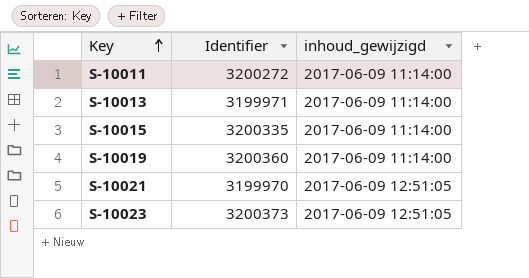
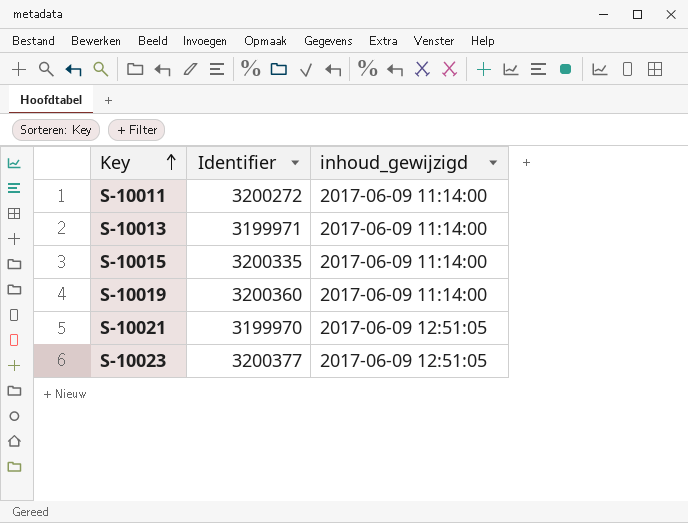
S-10023 | Identifier: 3200373 -> 3200377

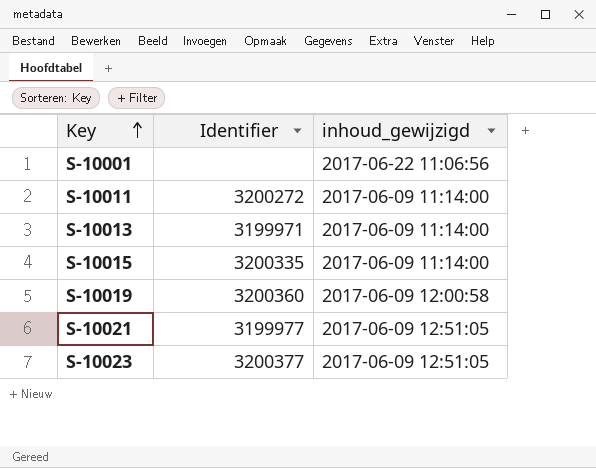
row S-10001: none -> none | 2017-06-22 11:06:56
S-10019 | inhoud_gewijzigd: 2017-06-09 11:14:00 -> 2017-06-09 12:00:58
S-10021 | Identifier: 3199970 -> 3199977

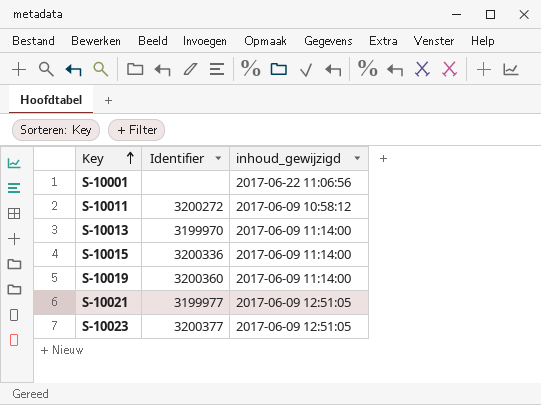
S-10011 | inhoud_gewijzigd: 2017-06-09 11:14:00 -> 2017-06-09 10:58:12
S-10013 | Identifier: 3199971 -> 3199970
S-10015 | Identifier: 3200335 -> 3200336
S-10019 | inhoud_gewijzigd: 2017-06-09 12:00:58 -> 2017-06-09 11:14:00

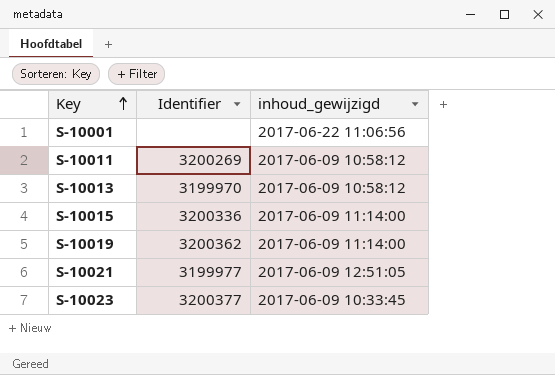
S-10011 | Identifier: 3200272 -> 3200269
S-10013 | inhoud_gewijzigd: 2017-06-09 11:14:00 -> 2017-06-09 10:58:12
S-10019 | Identifier: 3200360 -> 3200362
S-10023 | inhoud_gewijzigd: 2017-06-09 12:51:05 -> 2017-06-09 10:33:45

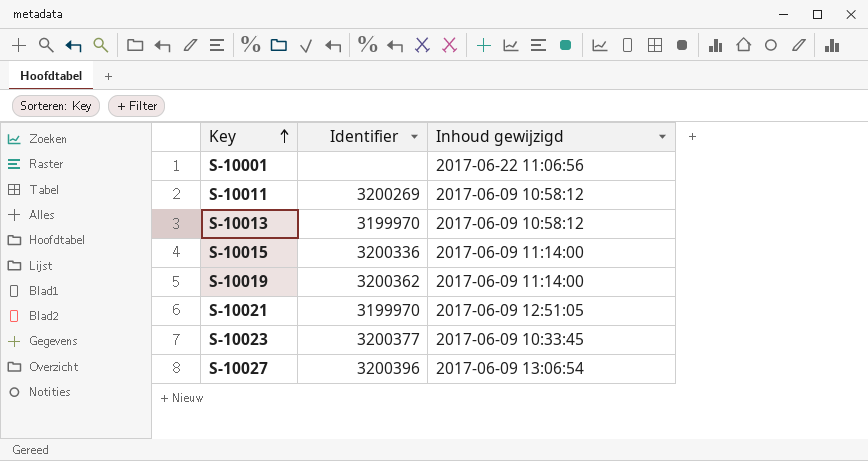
column name: inhoud_gewijzigd -> Inhoud gewijzigd
S-10021 | Identifier: 3199977 -> 3199970
row S-10027: none -> 3200396 | 2017-06-09 13:06:54

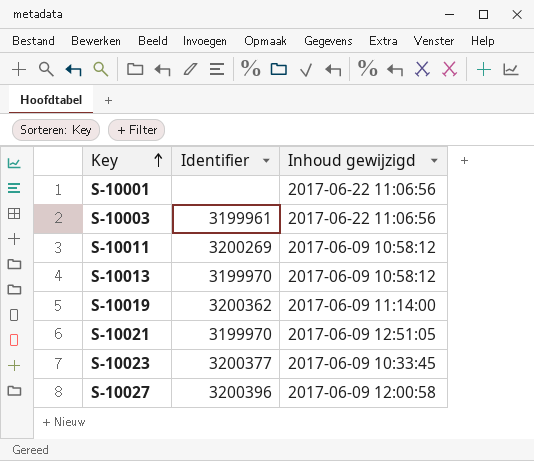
row S-10015: 3200336 | 2017-06-09 11:14:00 -> none
row S-10003: none -> 3199961 | 2017-06-22 11:06:56
S-10027 | Inhoud gewijzigd: 2017-06-09 13:06:54 -> 2017-06-09 12:00:58

